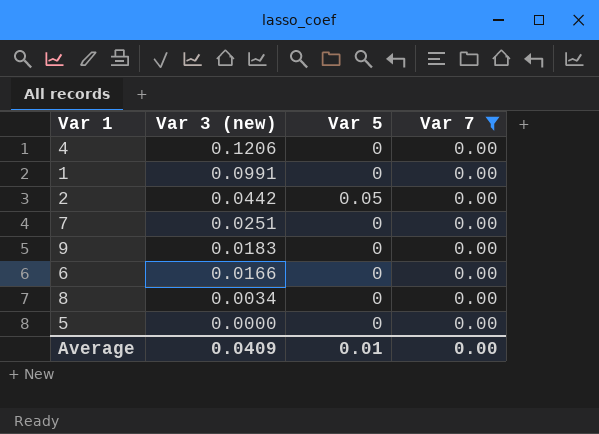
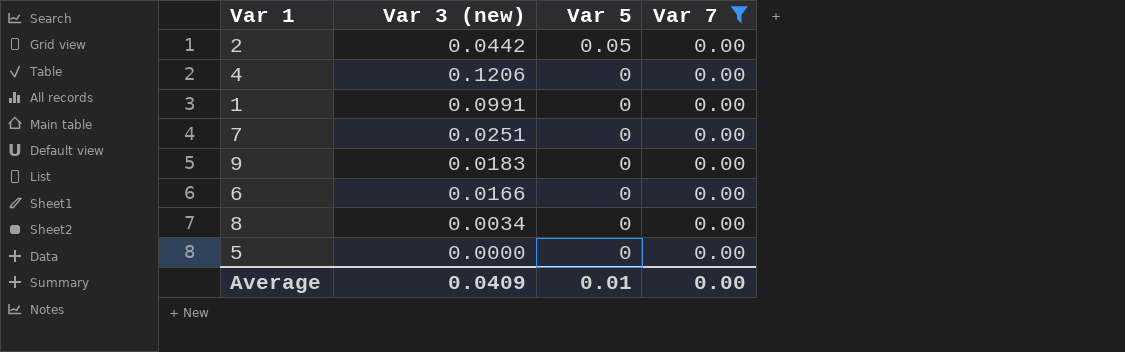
row order: Var 3 (new) descending -> Var 5 descending

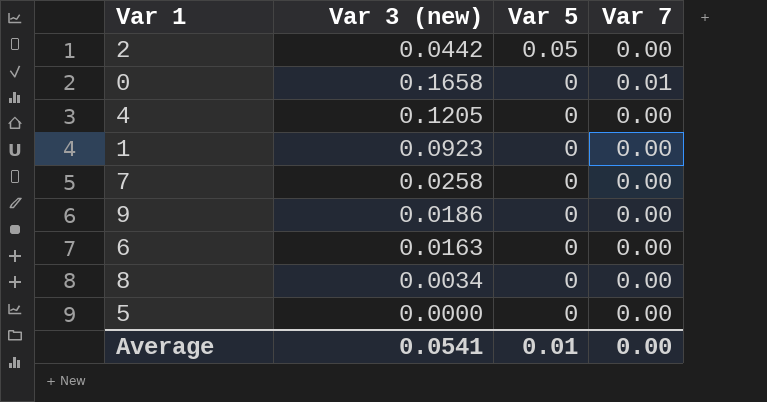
filter: Var 7 = 0.00 -> none
4 | Var 3 (new): 0.1206 -> 0.1205
1 | Var 3 (new): 0.0991 -> 0.0923
7 | Var 3 (new): 0.0251 -> 0.0258
9 | Var 3 (new): 0.0183 -> 0.0186
6 | Var 3 (new): 0.0166 -> 0.0163
Average | Var 3 (new): 0.0409 -> 0.0541

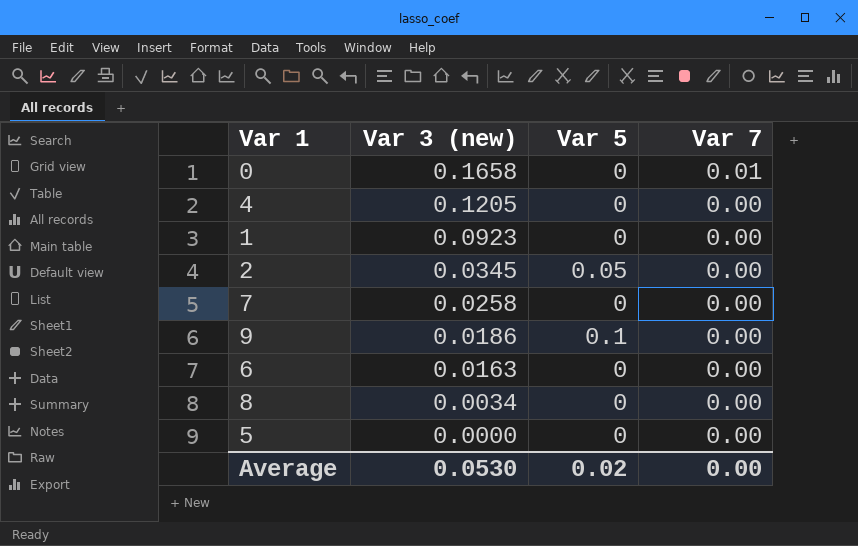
row order: Var 5 descending -> Var 3 (new) descending
2 | Var 3 (new): 0.0442 -> 0.0345
9 | Var 5: 0 -> 0.1
Average | Var 3 (new): 0.0541 -> 0.0530
Average | Var 5: 0.01 -> 0.02

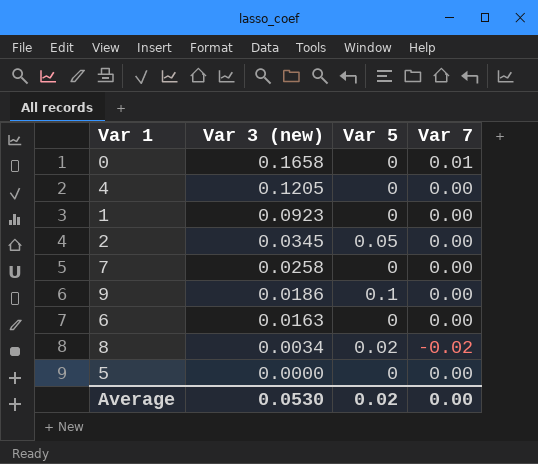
8 | Var 5: 0 -> 0.02
8 | Var 7: 0.00 -> -0.02

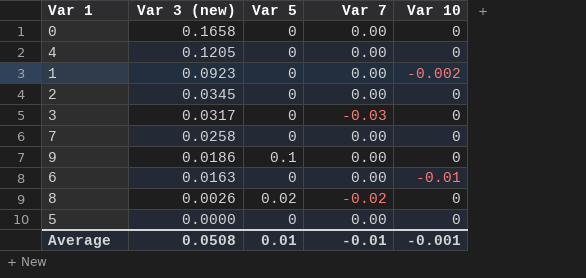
column Var 10 | position: none -> 5
0 | Var 7: 0.01 -> 0.00
2 | Var 5: 0.05 -> 0
row 3: none -> 0.0317 | 0 | -0.03 | 0
8 | Var 3 (new): 0.0034 -> 0.0026
Average | Var 3 (new): 0.0530 -> 0.0508
Average | Var 5: 0.02 -> 0.01
Average | Var 7: 0.00 -> -0.01

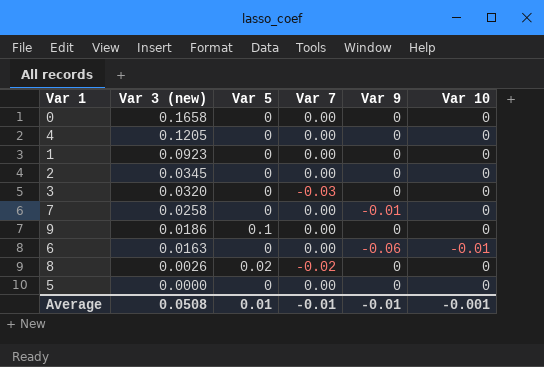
column Var 9 | position: none -> 5
1 | Var 10: -0.002 -> 0
3 | Var 3 (new): 0.0317 -> 0.0320

